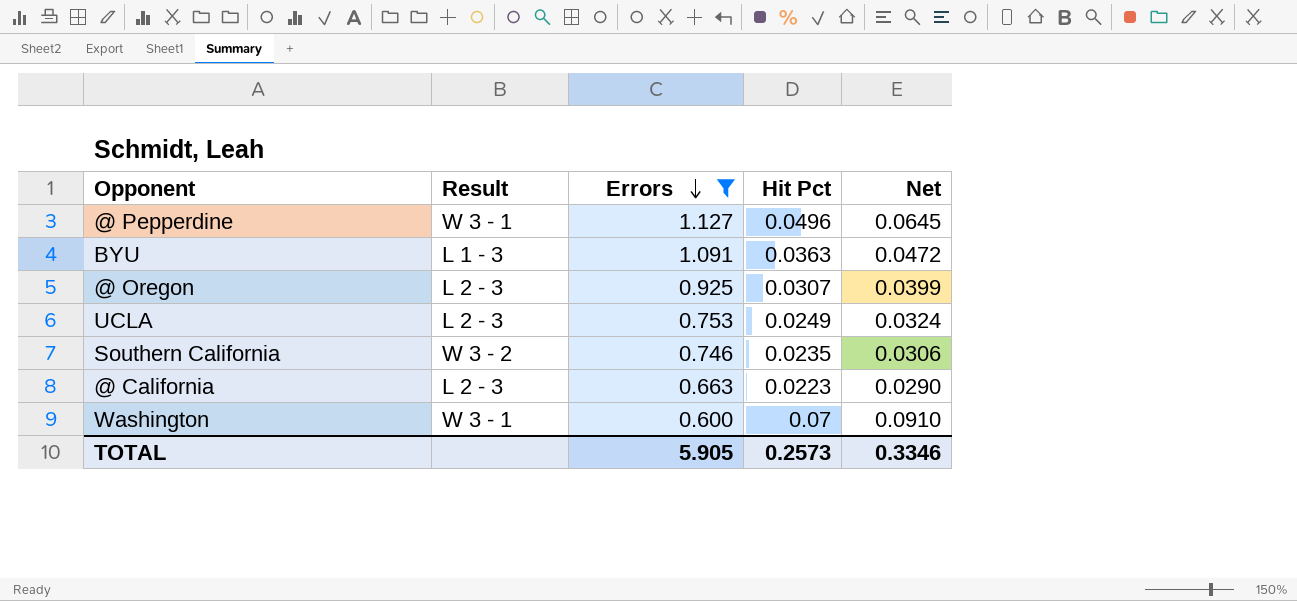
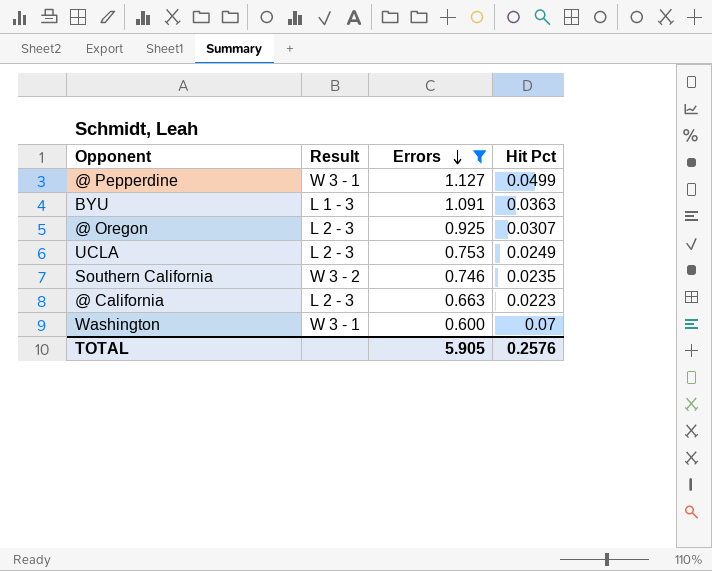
column Net | formula: [Hit Pct] * 1.3 -> none
@ Pepperdine | Hit Pct: 0.0496 -> 0.0499
TOTAL | Hit Pct: 0.2573 -> 0.2576

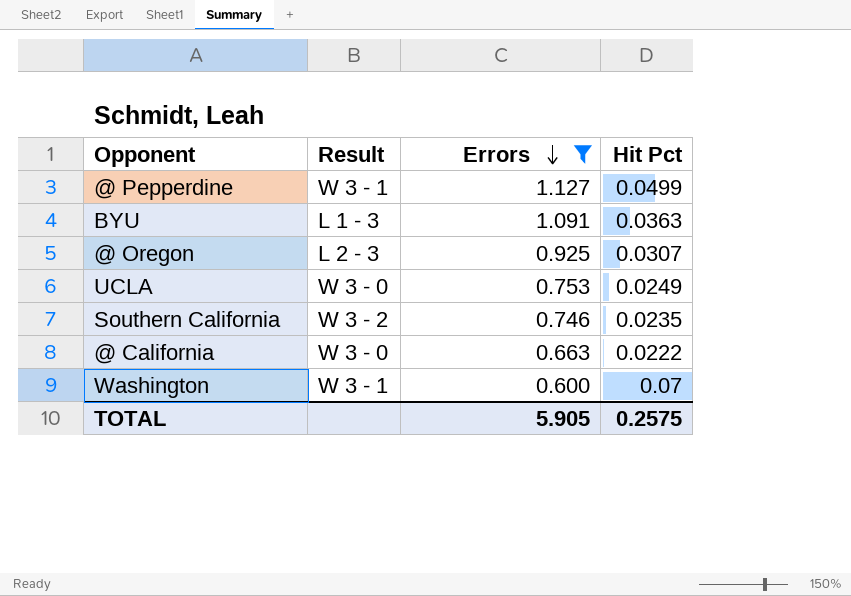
UCLA | Result: L 2 - 3 -> W 3 - 0
@ California | Result: L 2 - 3 -> W 3 - 0
@ California | Hit Pct: 0.0223 -> 0.0222
TOTAL | Hit Pct: 0.2576 -> 0.2575

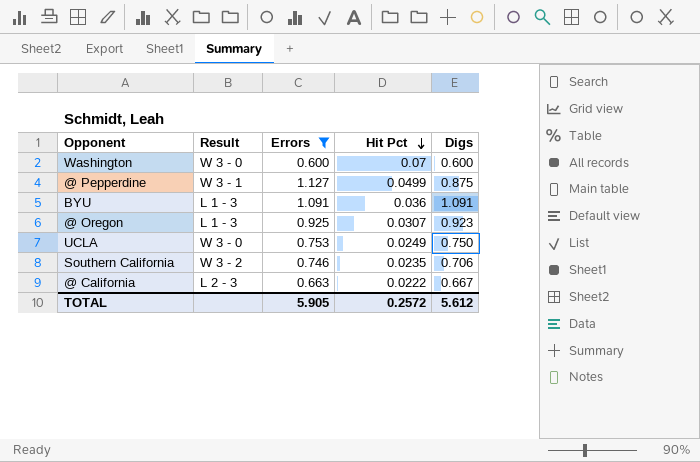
row order: Errors descending -> Hit Pct descending
column Digs | position: none -> 5
Washington | Result: W 3 - 1 -> W 3 - 0
BYU | Hit Pct: 0.0363 -> 0.036
@ Oregon | Result: L 2 - 3 -> L 1 - 3
@ California | Result: W 3 - 0 -> L 2 - 3
TOTAL | Hit Pct: 0.2575 -> 0.2572

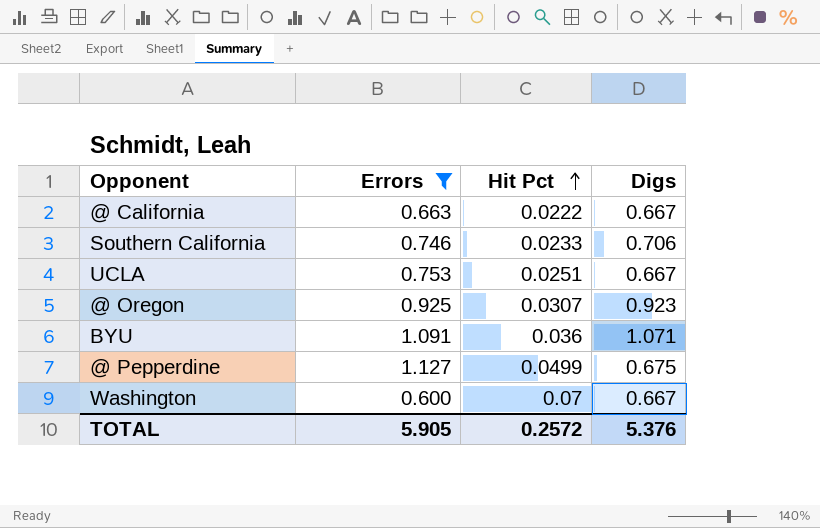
row order: Hit Pct descending -> Hit Pct ascending
column Result | position: 2 -> none
Southern California | Hit Pct: 0.0235 -> 0.0233
UCLA | Hit Pct: 0.0249 -> 0.0251
UCLA | Digs: 0.750 -> 0.667
BYU | Digs: 1.091 -> 1.071
@ Pepperdine | Digs: 0.875 -> 0.675
Washington | Digs: 0.600 -> 0.667
TOTAL | Digs: 5.612 -> 5.376

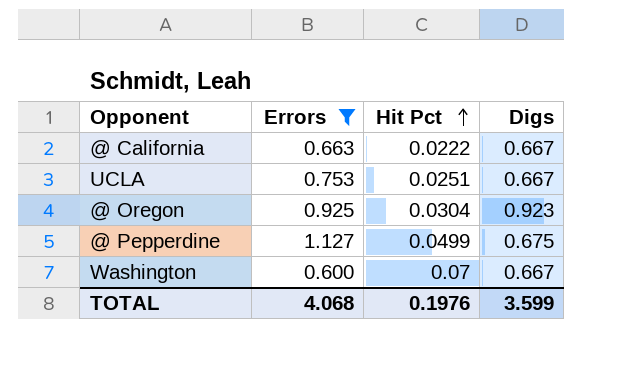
row Southern California: 0.746 | 0.0233 | 0.706 -> none
row BYU: 1.091 | 0.036 | 1.071 -> none
@ Oregon | Hit Pct: 0.0307 -> 0.0304
TOTAL | Errors: 5.905 -> 4.068
TOTAL | Hit Pct: 0.2572 -> 0.1976
TOTAL | Digs: 5.376 -> 3.599

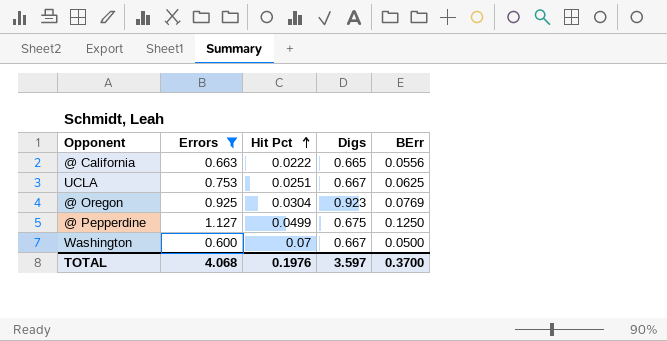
column BErr | position: none -> 5
@ California | Digs: 0.667 -> 0.665
TOTAL | Digs: 3.599 -> 3.597

